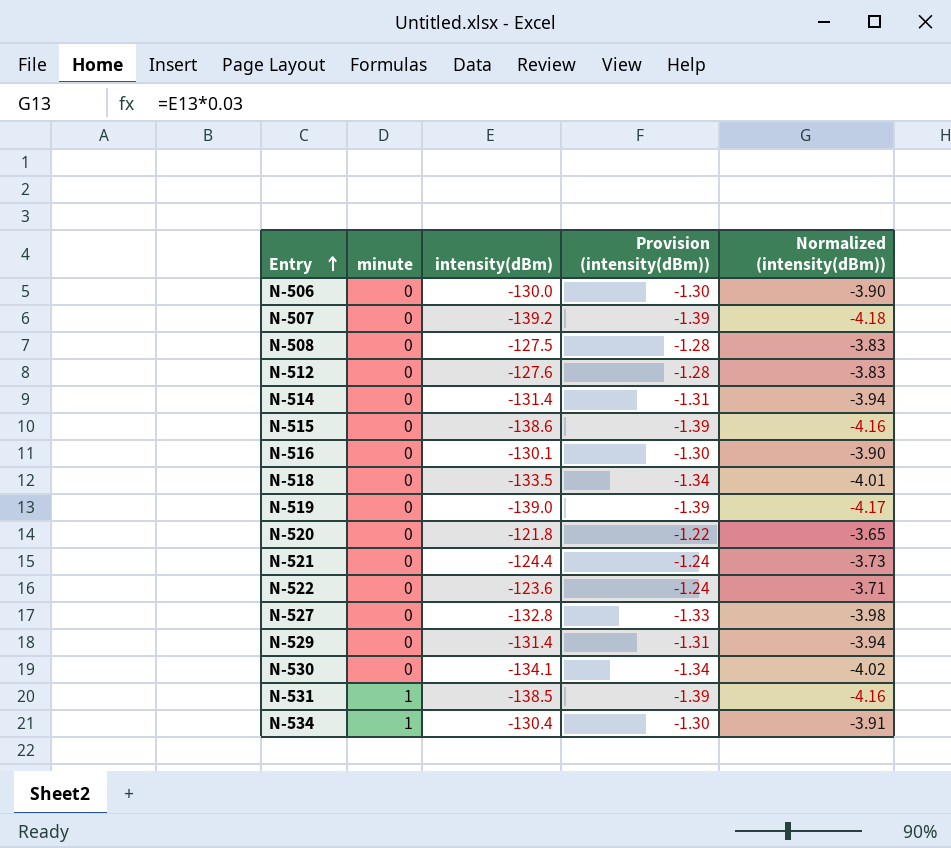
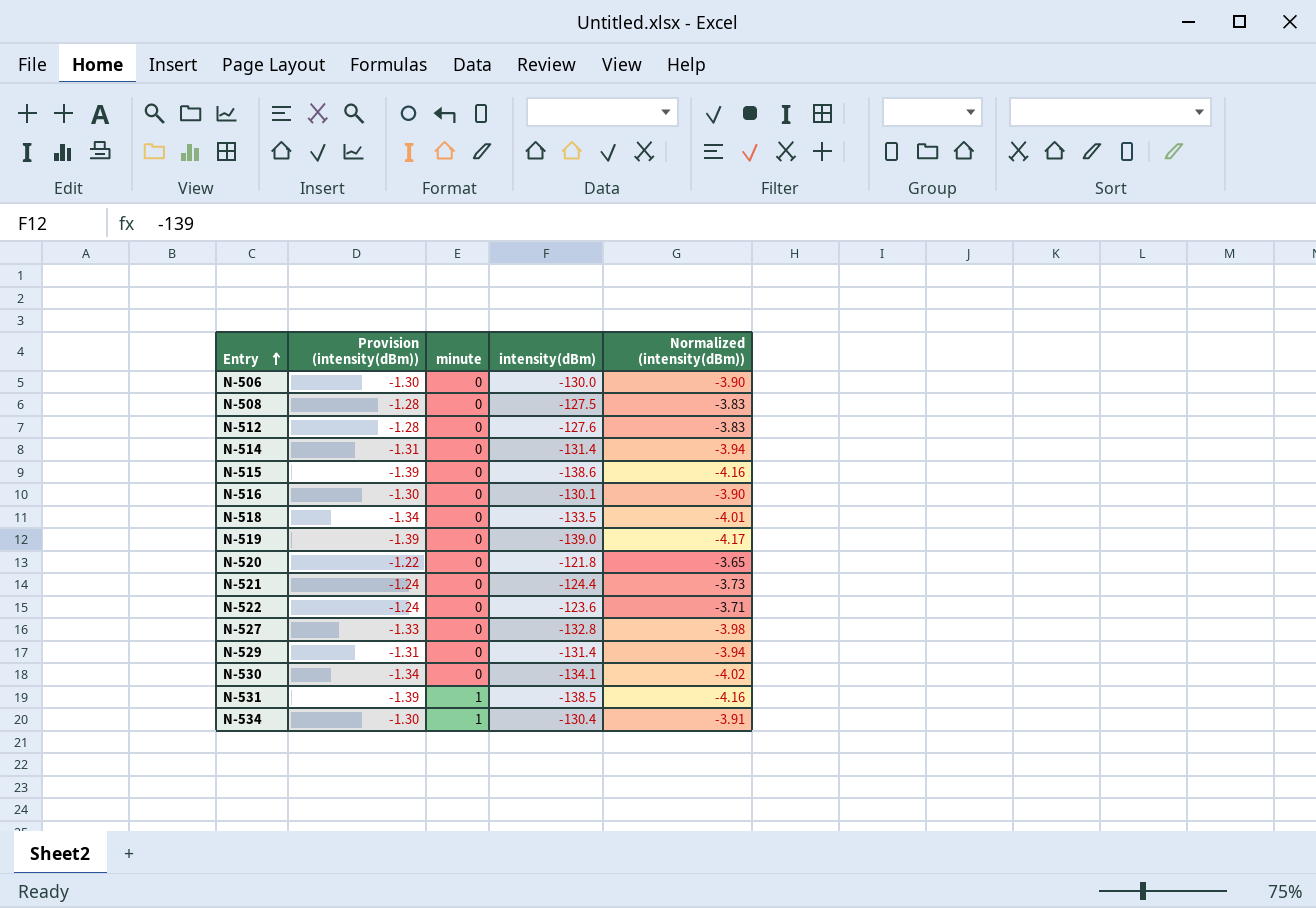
column Provision (intensity(dBm)) | position: 4 -> 2
row N-507: 0 | -139.2 | -1.39 | -4.18 -> none

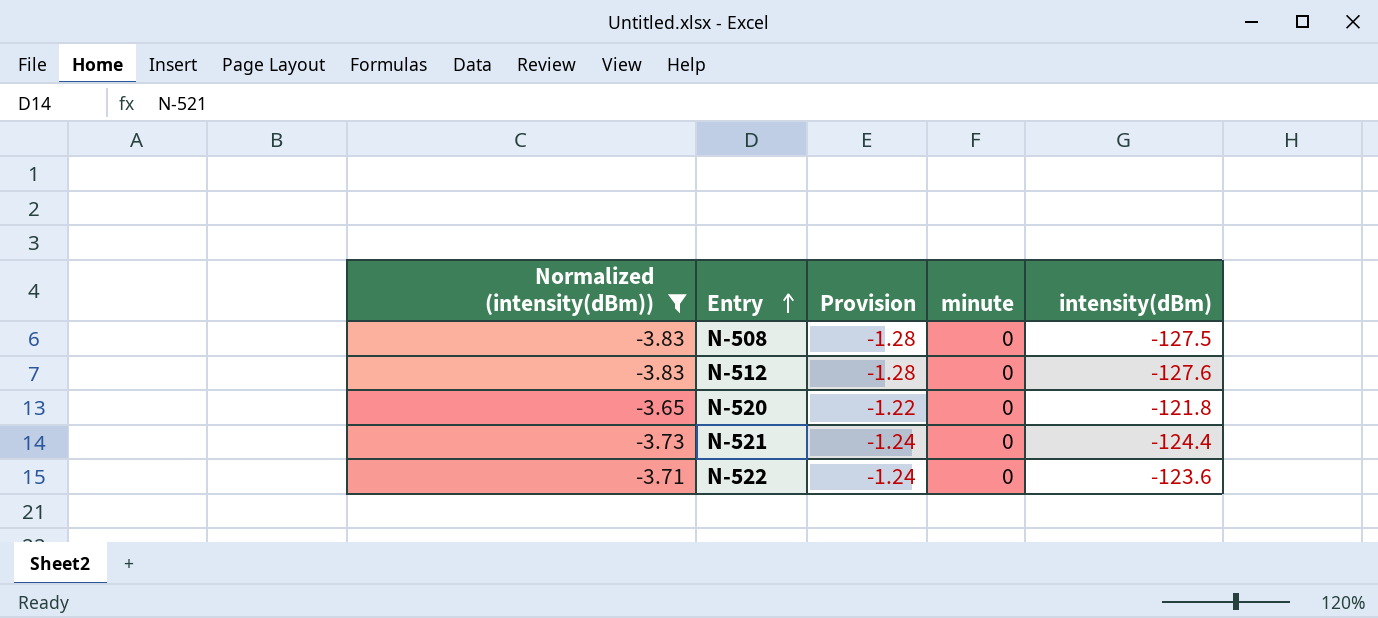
filter: none -> Normalized (intensity(dBm)) >= -3.83
column Normalized (intensity(dBm)) | position: 5 -> 1
column name: Provision (intensity(dBm)) -> Provision

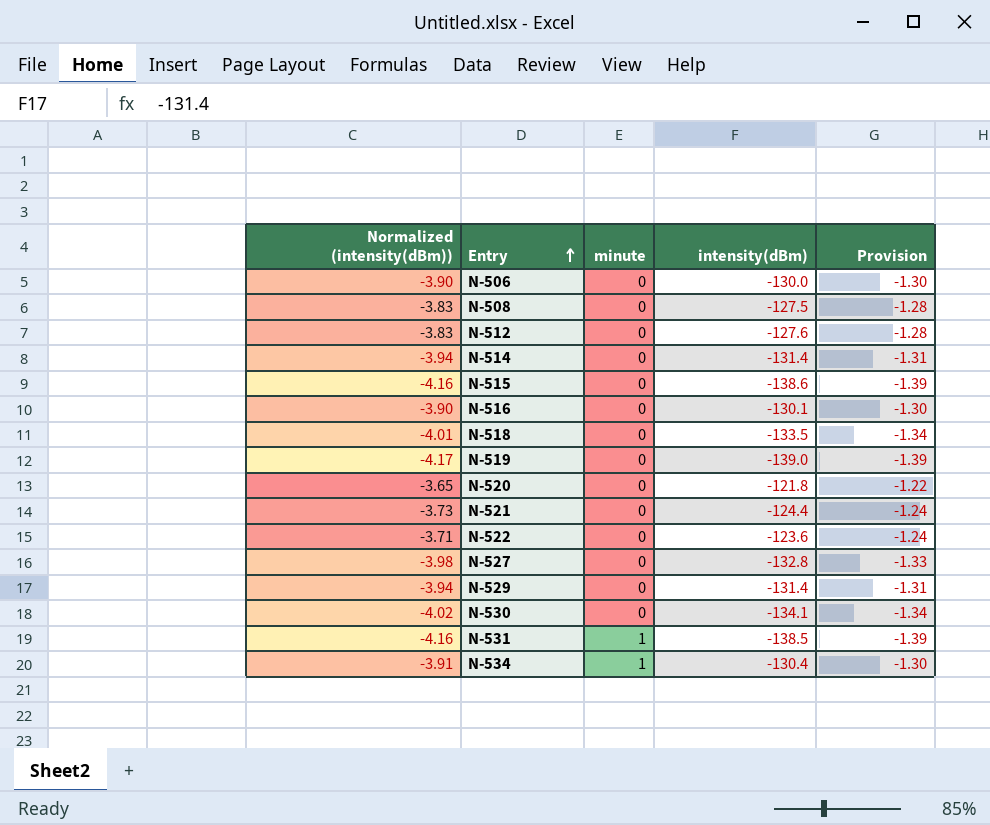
filter: Normalized (intensity(dBm)) >= -3.83 -> none
column Provision | position: 3 -> 5

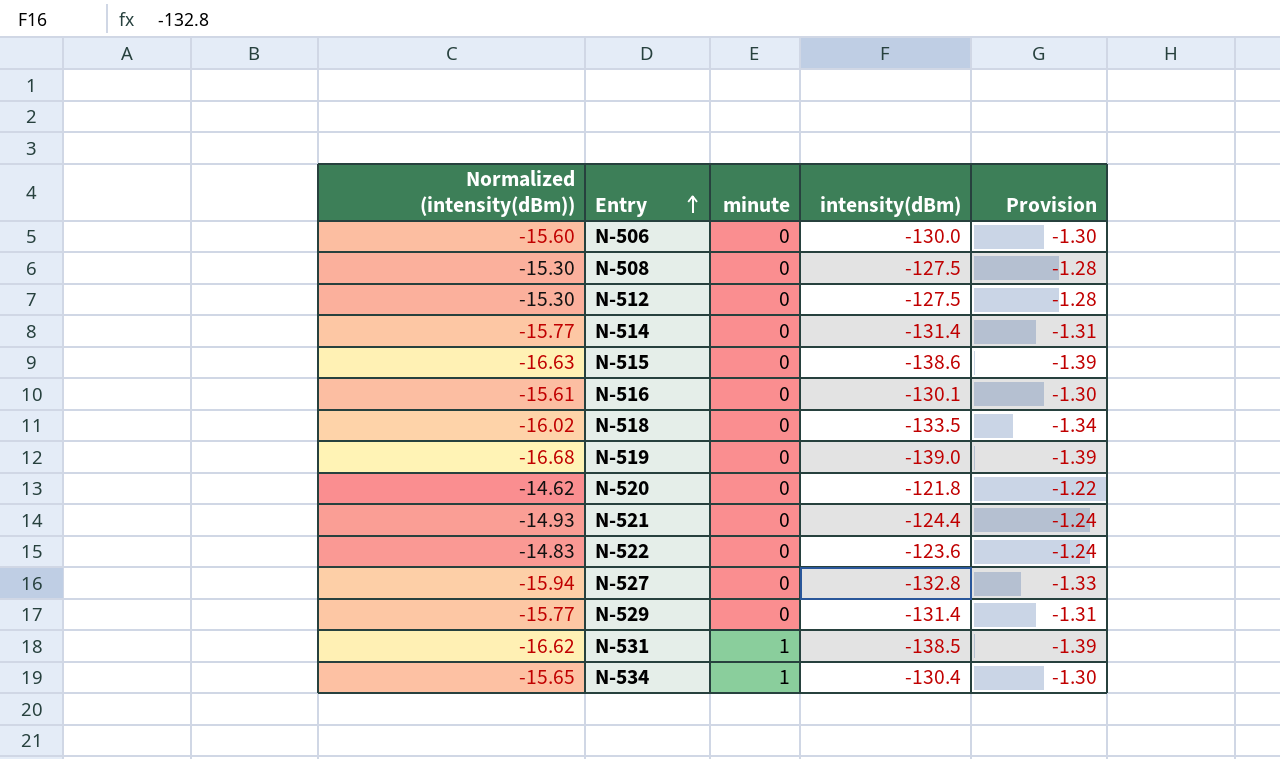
column Normalized (intensity(dBm)) | formula: [intensity(dBm)] * 0.03 -> [intensity(dBm)] * 0.12
row N-530: -4.02 | 0 | -134.1 | -1.34 -> none
N-512 | intensity(dBm): -127.6 -> -127.5

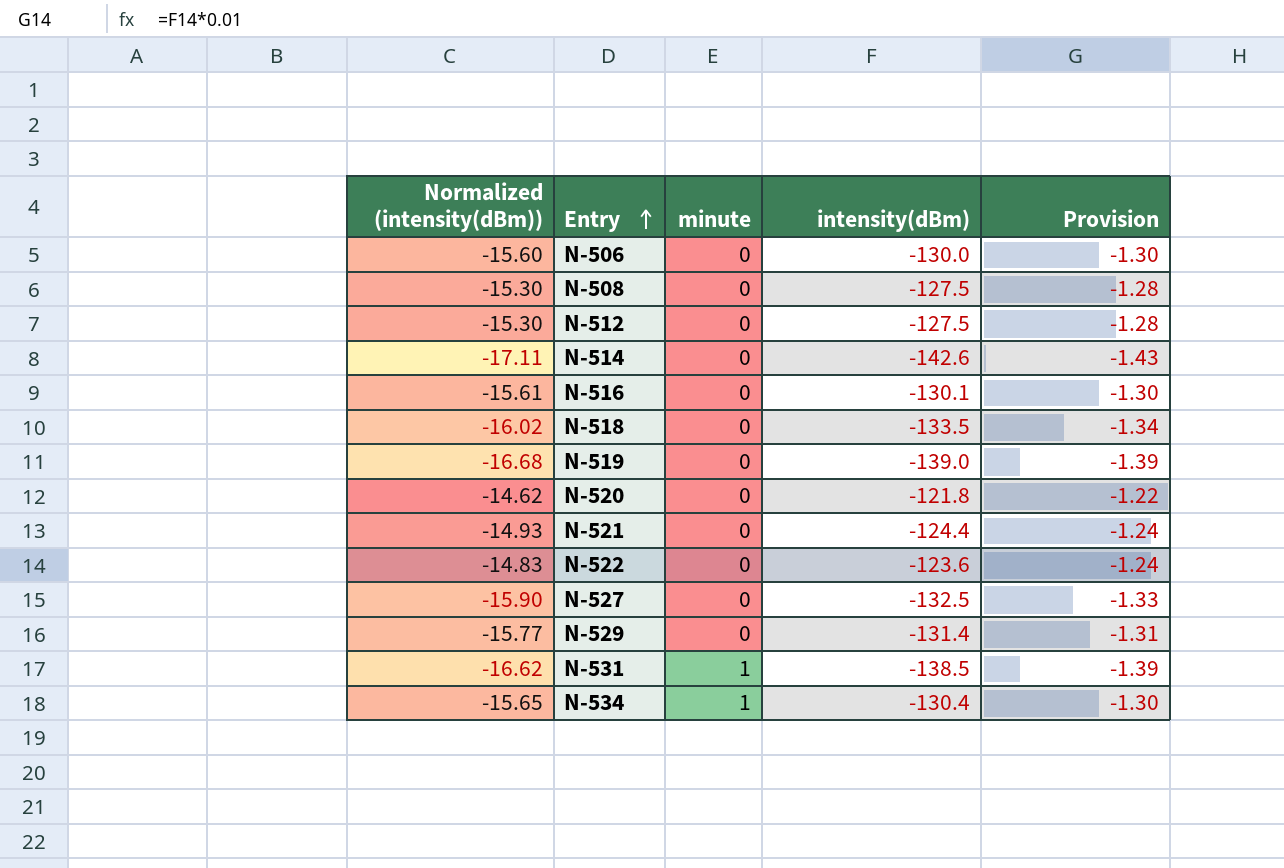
row N-515: -16.63 | 0 | -138.6 | -1.39 -> none
N-514 | Normalized (intensity(dBm)): -15.77 -> -17.11
N-514 | intensity(dBm): -131.4 -> -142.6
N-514 | Provision: -1.31 -> -1.43
N-527 | Normalized (intensity(dBm)): -15.94 -> -15.90
N-527 | intensity(dBm): -132.8 -> -132.5

